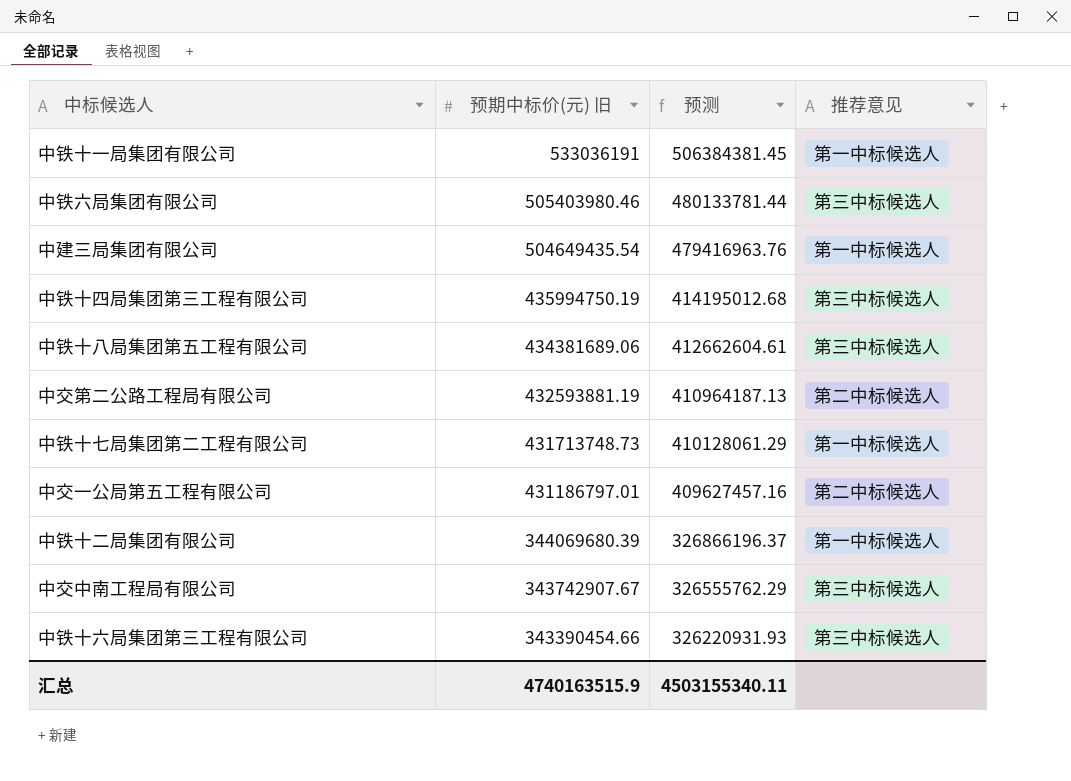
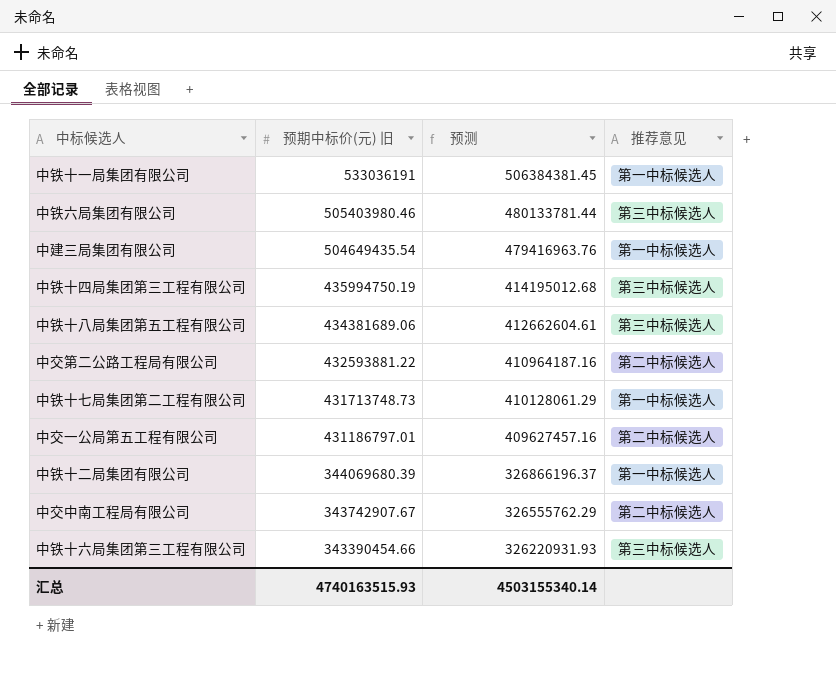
中交第二公路工程局有限公司 | 预期中标价(元) 旧: 432593881.19 -> 432593881.22
中交第二公路工程局有限公司 | 预测: 410964187.13 -> 410964187.16
中交中南工程局有限公司 | 推荐意见: 第三中标候选人 -> 第二中标候选人
汇总 | 预期中标价(元) 旧: 4740163515.9 -> 4740163515.93
汇总 | 预测: 4503155340.11 -> 4503155340.14

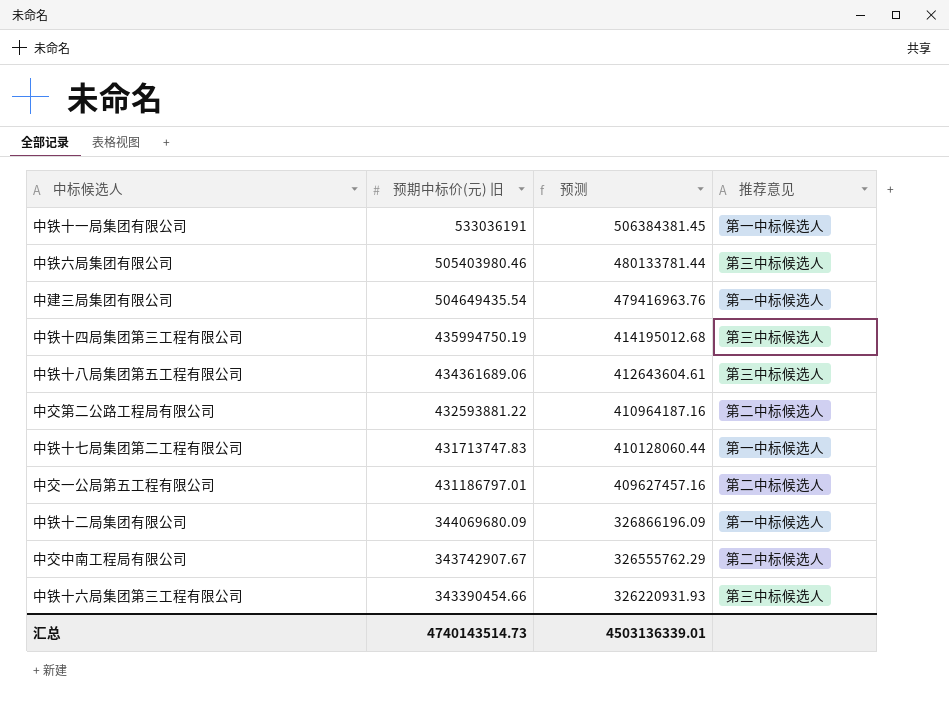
中铁十八局集团第五工程有限公司 | 预期中标价(元) 旧: 434381689.06 -> 434361689.06
中铁十八局集团第五工程有限公司 | 预测: 412662604.61 -> 412643604.61
中铁十七局集团第二工程有限公司 | 预期中标价(元) 旧: 431713748.73 -> 431713747.83
中铁十七局集团第二工程有限公司 | 预测: 410128061.29 -> 410128060.44
中铁十二局集团有限公司 | 预期中标价(元) 旧: 344069680.39 -> 344069680.09
中铁十二局集团有限公司 | 预测: 326866196.37 -> 326866196.09
汇总 | 预期中标价(元) 旧: 4740163515.93 -> 4740143514.73
汇总 | 预测: 4503155340.14 -> 4503136339.01

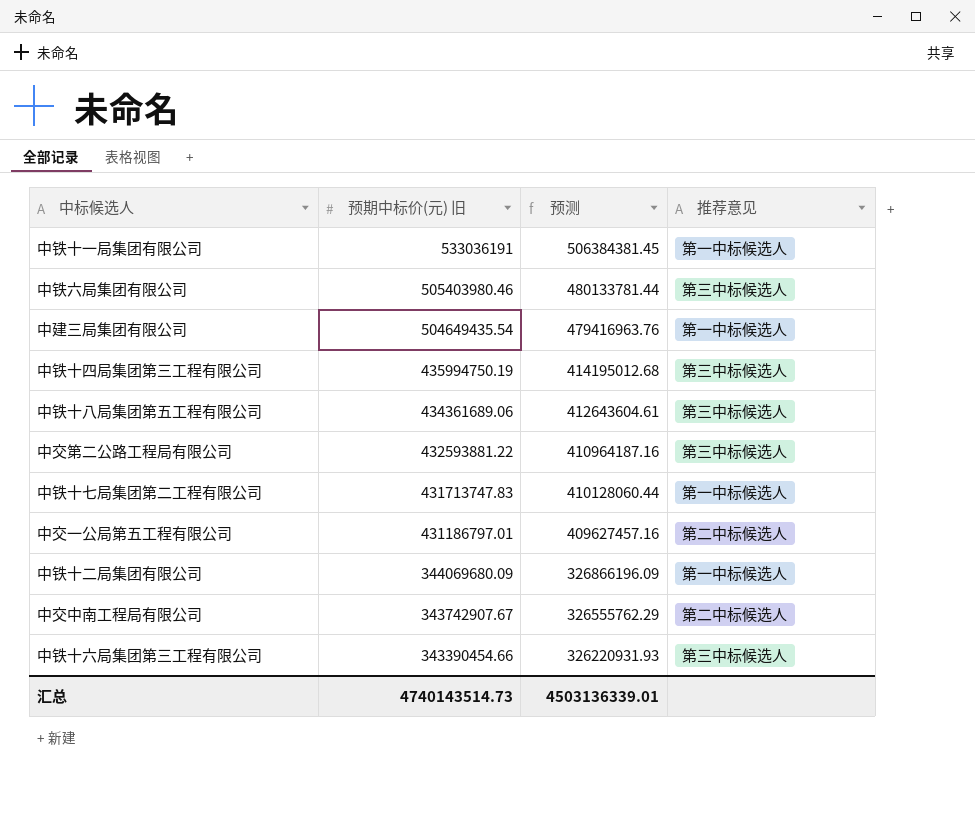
中交第二公路工程局有限公司 | 推荐意见: 第二中标候选人 -> 第三中标候选人

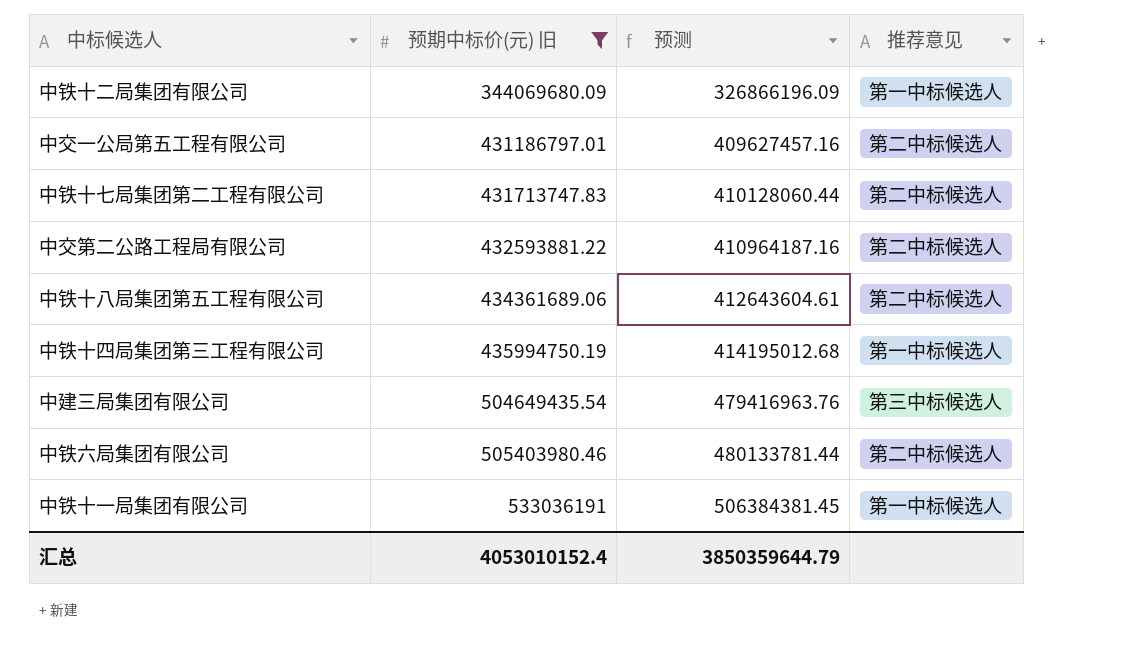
filter: none -> 预期中标价(元) 旧 >= 344069680.09
row order: 预期中标价(元) 旧 descending -> 预期中标价(元) 旧 ascending
中铁十七局集团第二工程有限公司 | 推荐意见: 第一中标候选人 -> 第二中标候选人
中交第二公路工程局有限公司 | 推荐意见: 第三中标候选人 -> 第二中标候选人
中铁十八局集团第五工程有限公司 | 推荐意见: 第三中标候选人 -> 第二中标候选人
中铁十四局集团第三工程有限公司 | 推荐意见: 第三中标候选人 -> 第一中标候选人
中建三局集团有限公司 | 推荐意见: 第一中标候选人 -> 第三中标候选人
中铁六局集团有限公司 | 推荐意见: 第三中标候选人 -> 第二中标候选人
汇总 | 预期中标价(元) 旧: 4740143514.73 -> 4053010152.4
汇总 | 预测: 4503136339.01 -> 3850359644.79

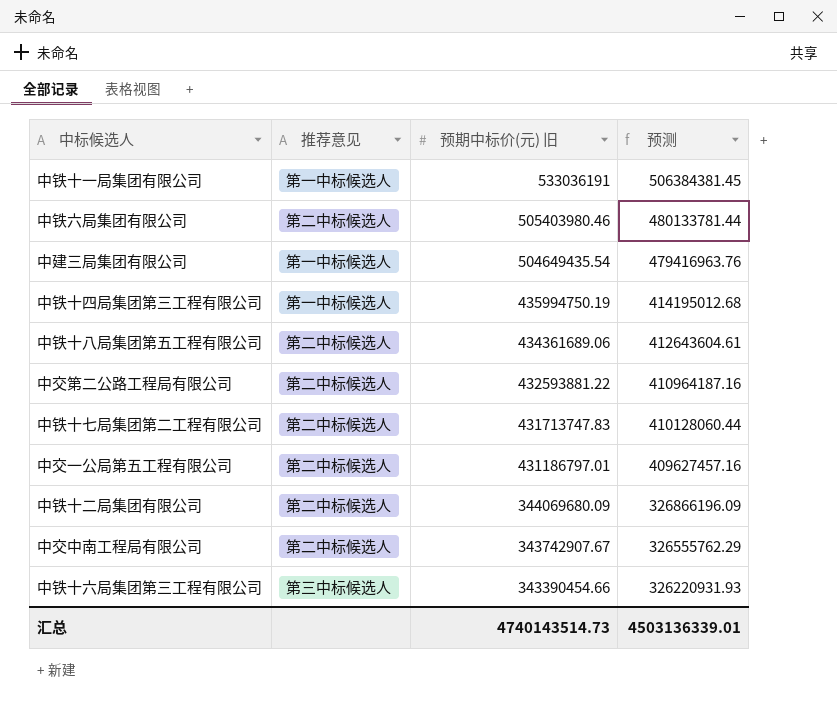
filter: 预期中标价(元) 旧 >= 344069680.09 -> none
row order: 预期中标价(元) 旧 ascending -> 预期中标价(元) 旧 descending
column 推荐意见 | position: 4 -> 2
中建三局集团有限公司 | 推荐意见: 第三中标候选人 -> 第一中标候选人
中铁十二局集团有限公司 | 推荐意见: 第一中标候选人 -> 第二中标候选人
汇总 | 预期中标价(元) 旧: 4053010152.4 -> 4740143514.73
汇总 | 预测: 3850359644.79 -> 4503136339.01

